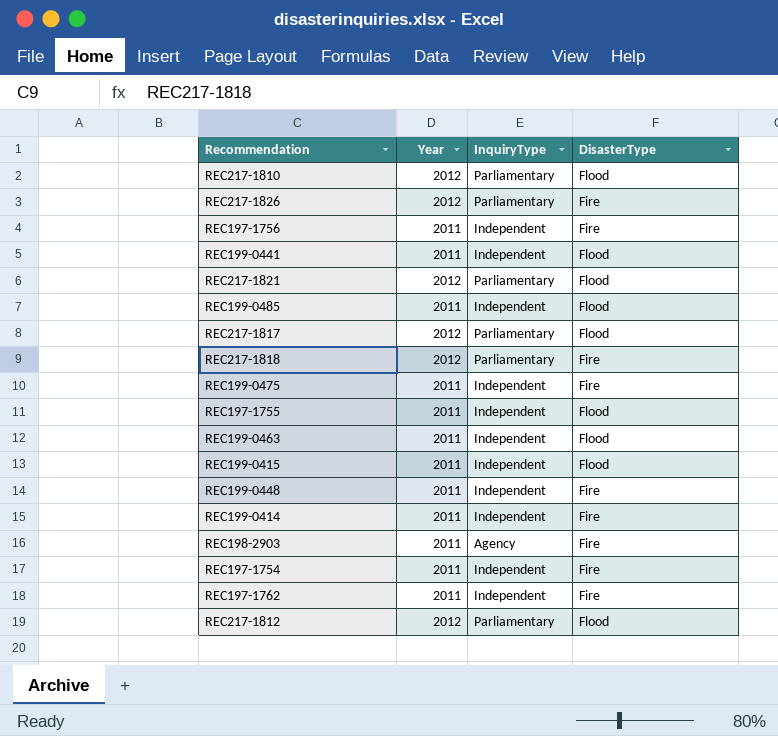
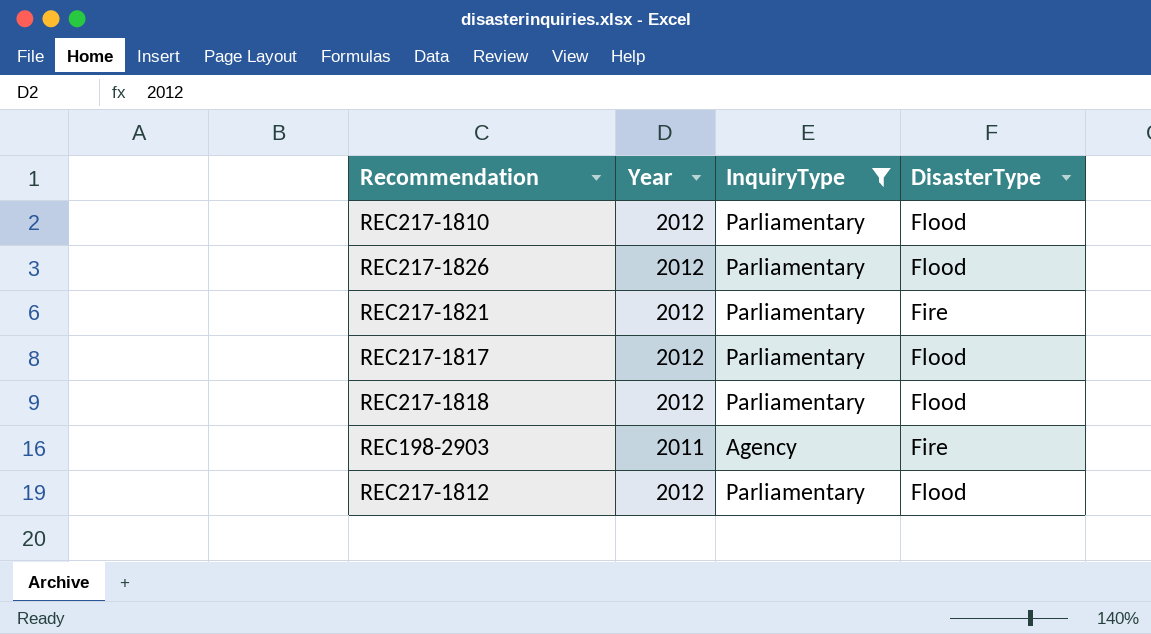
filter: none -> InquiryType != Independent
REC217-1826 | DisasterType: Fire -> Flood
REC217-1821 | DisasterType: Flood -> Fire
REC217-1818 | DisasterType: Fire -> Flood

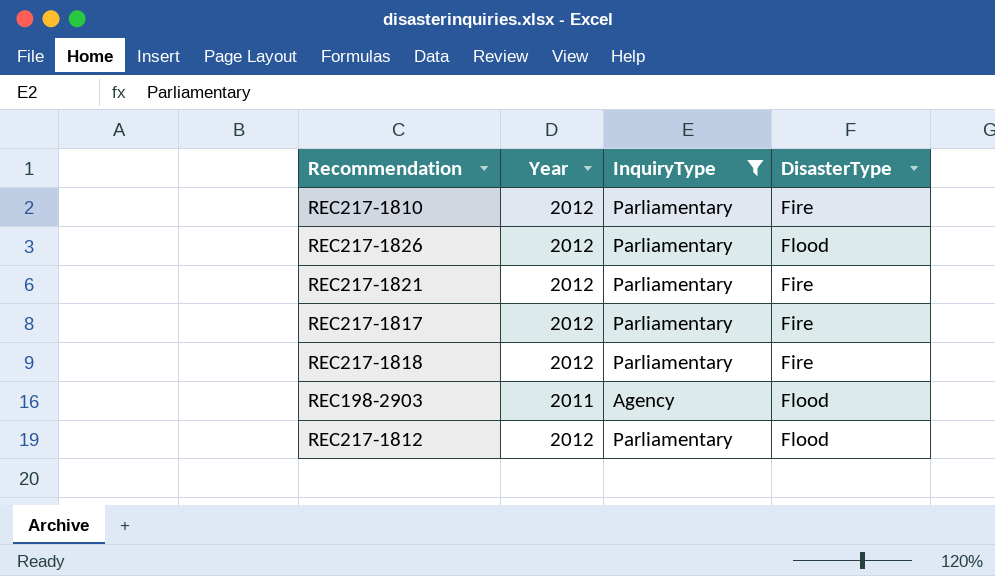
REC217-1810 | DisasterType: Flood -> Fire
REC217-1817 | DisasterType: Flood -> Fire
REC217-1818 | DisasterType: Flood -> Fire
REC198-2903 | DisasterType: Fire -> Flood

